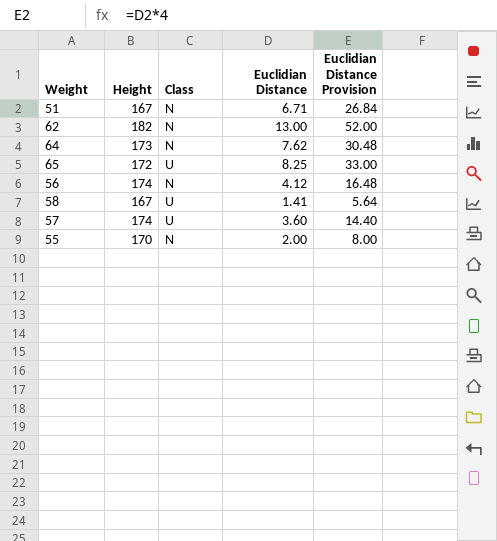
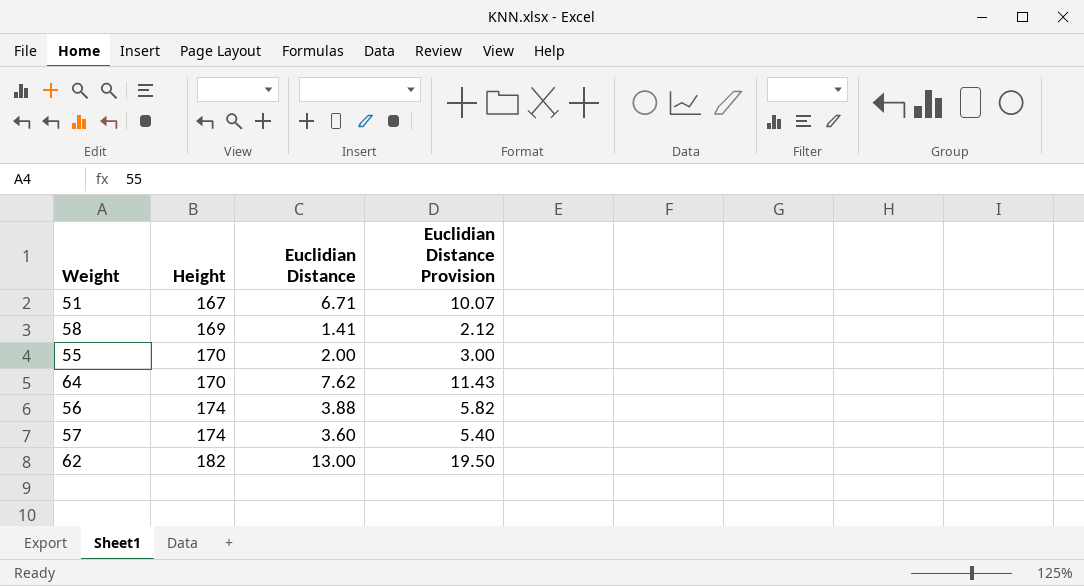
row order: none -> Height ascending
column Class | position: 3 -> none
column Euclidian Distance Provision | formula: [Euclidian Distance] * 4 -> [Euclidian Distance] * 1.5
row 65: 172 | U | 8.25 | 33.00 -> none
58 | Height: 167 -> 169
64 | Height: 173 -> 170
56 | Euclidian Distance: 4.12 -> 3.88

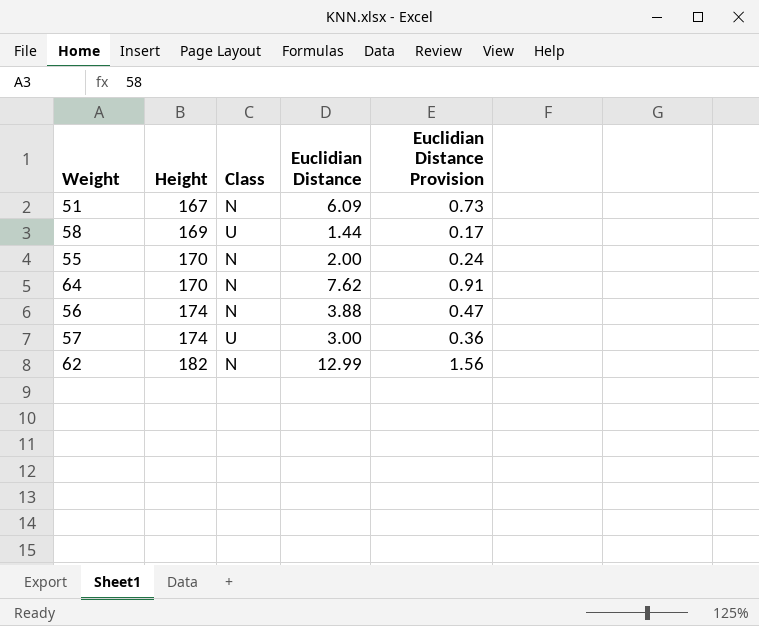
column Class | position: none -> 3
column Euclidian Distance Provision | formula: [Euclidian Distance] * 1.5 -> [Euclidian Distance] * 0.12
51 | Euclidian Distance: 6.71 -> 6.09
58 | Euclidian Distance: 1.41 -> 1.44
57 | Euclidian Distance: 3.60 -> 3.00
62 | Euclidian Distance: 13.00 -> 12.99

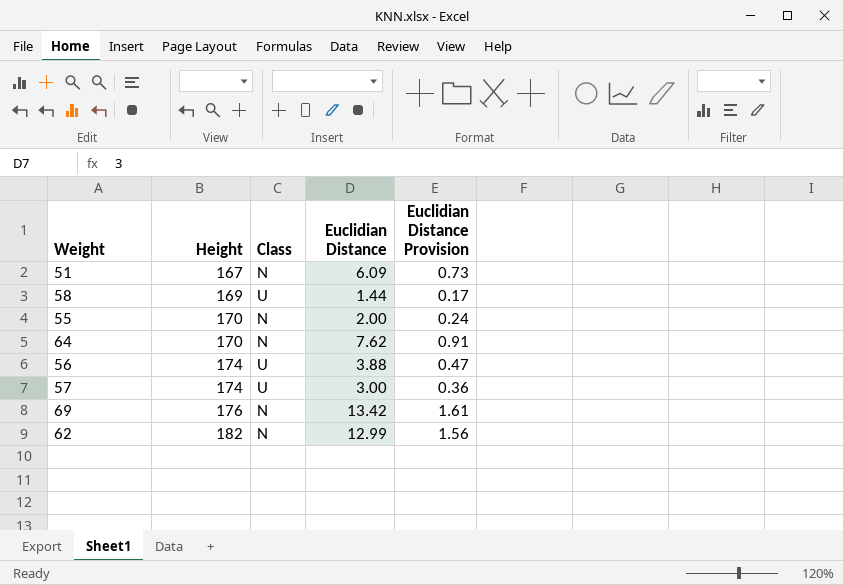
56 | Class: N -> U
row 69: none -> 176 | N | 13.42 | 1.61

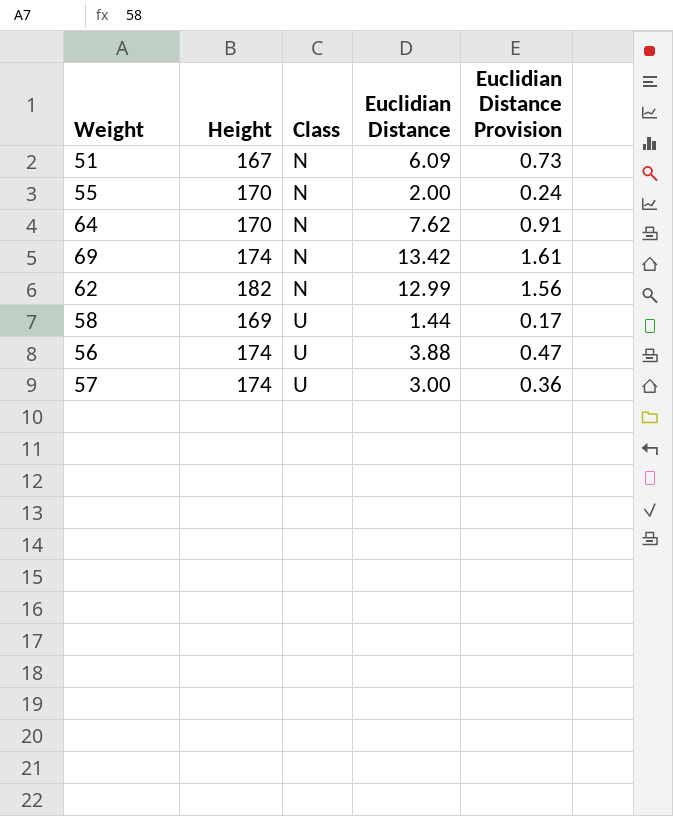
row order: Height ascending -> Class ascending
69 | Height: 176 -> 174

